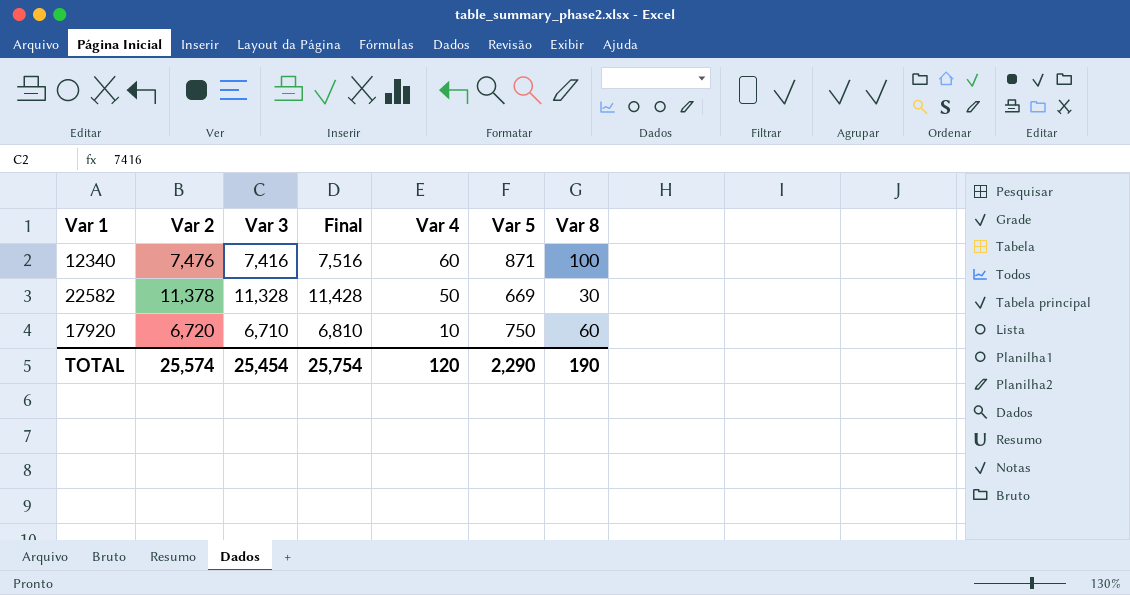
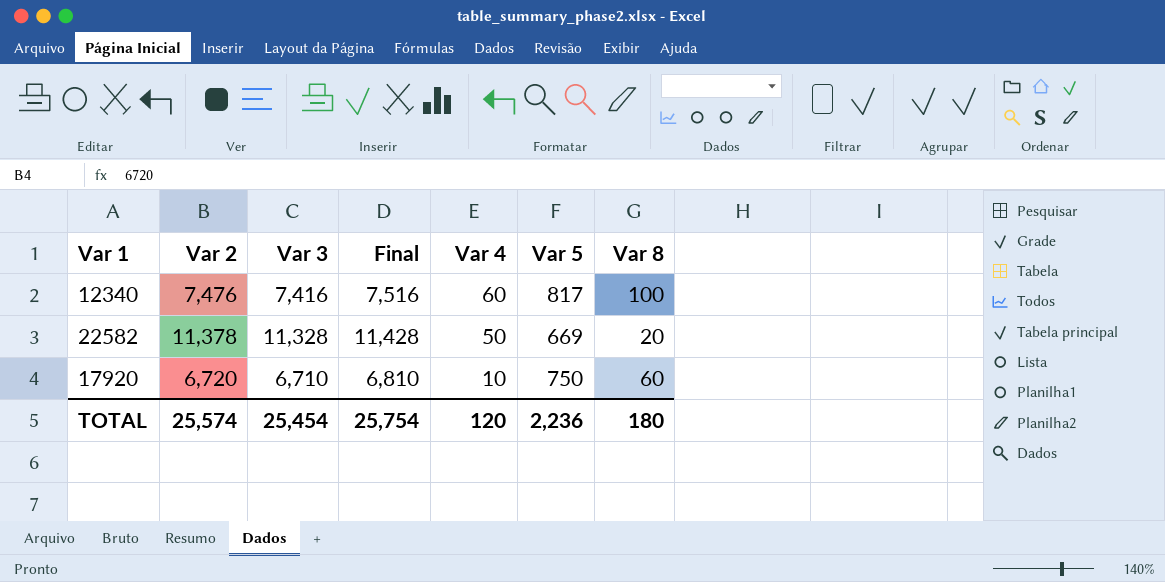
12340 | Var 5: 871 -> 817
22582 | Var 8: 30 -> 20
TOTAL | Var 5: 2,290 -> 2,236
TOTAL | Var 8: 190 -> 180

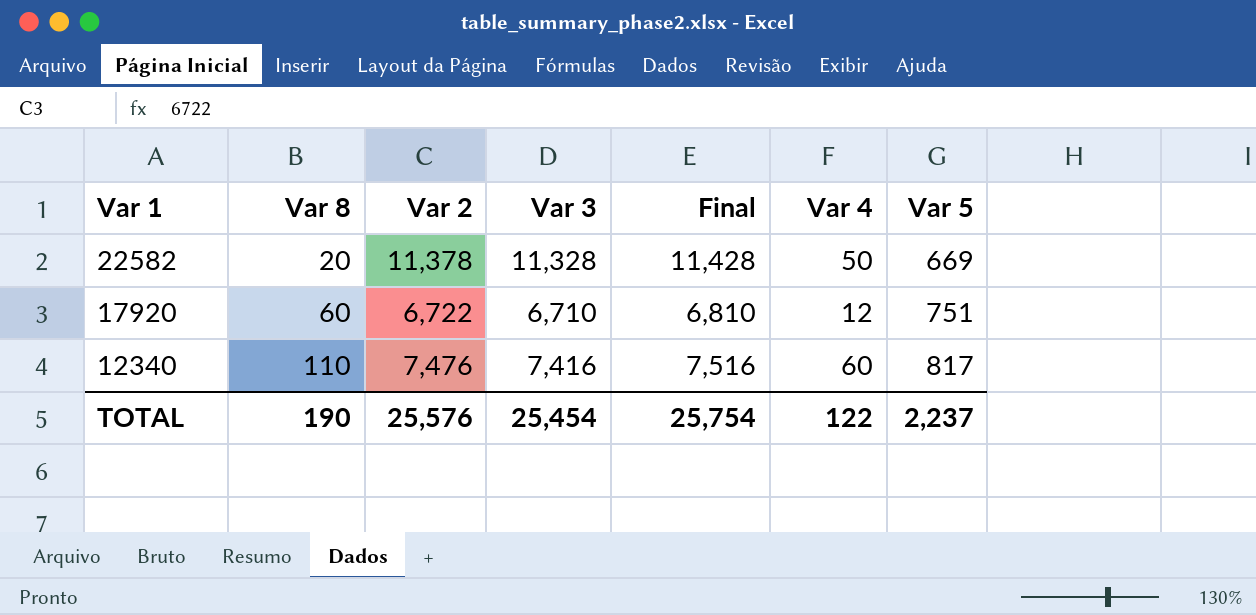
row order: Var 4 descending -> Var 1 descending
column Var 8 | position: 7 -> 2
17920 | Var 2: 6,720 -> 6,722
17920 | Var 4: 10 -> 12
17920 | Var 5: 750 -> 751
12340 | Var 8: 100 -> 110
TOTAL | Var 8: 180 -> 190
TOTAL | Var 2: 25,574 -> 25,576
TOTAL | Var 4: 120 -> 122
TOTAL | Var 5: 2,236 -> 2,237

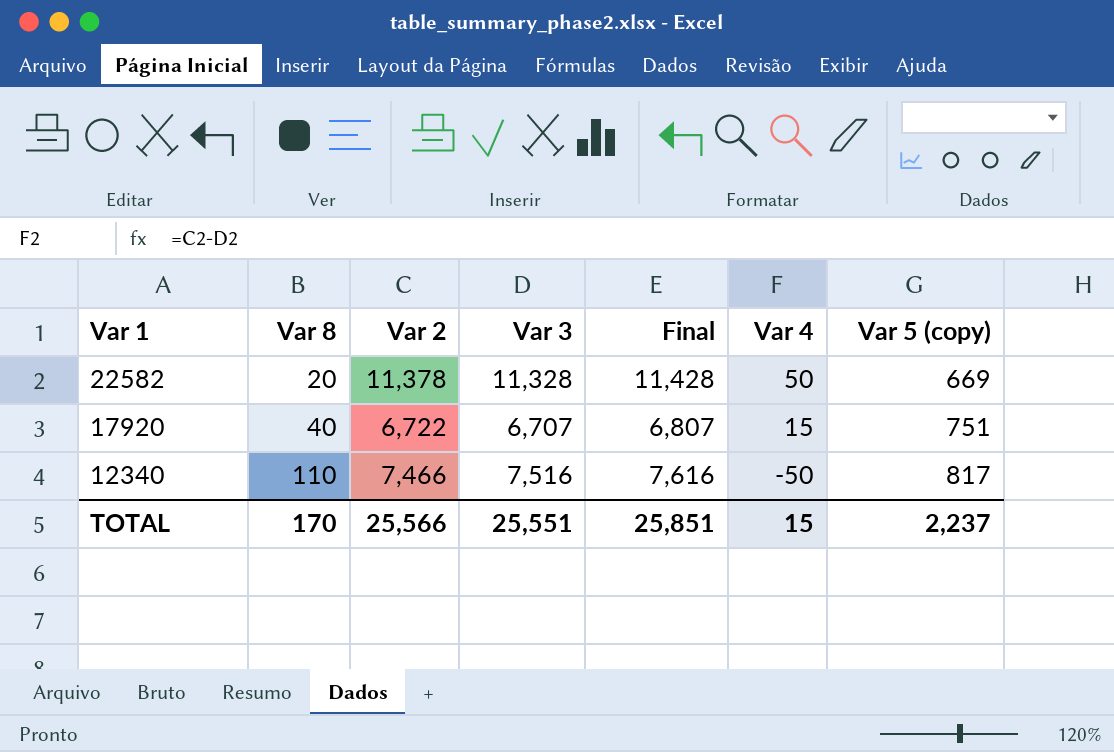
column name: Var 5 -> Var 5 (copy)
17920 | Var 8: 60 -> 40
17920 | Var 3: 6,710 -> 6,707
17920 | Final: 6,810 -> 6,807
17920 | Var 4: 12 -> 15
12340 | Var 2: 7,476 -> 7,466
12340 | Var 3: 7,416 -> 7,516
12340 | Final: 7,516 -> 7,616
12340 | Var 4: 60 -> -50
TOTAL | Var 8: 190 -> 170
TOTAL | Var 2: 25,576 -> 25,566
TOTAL | Var 3: 25,454 -> 25,551
TOTAL | Final: 25,754 -> 25,851
TOTAL | Var 4: 122 -> 15

